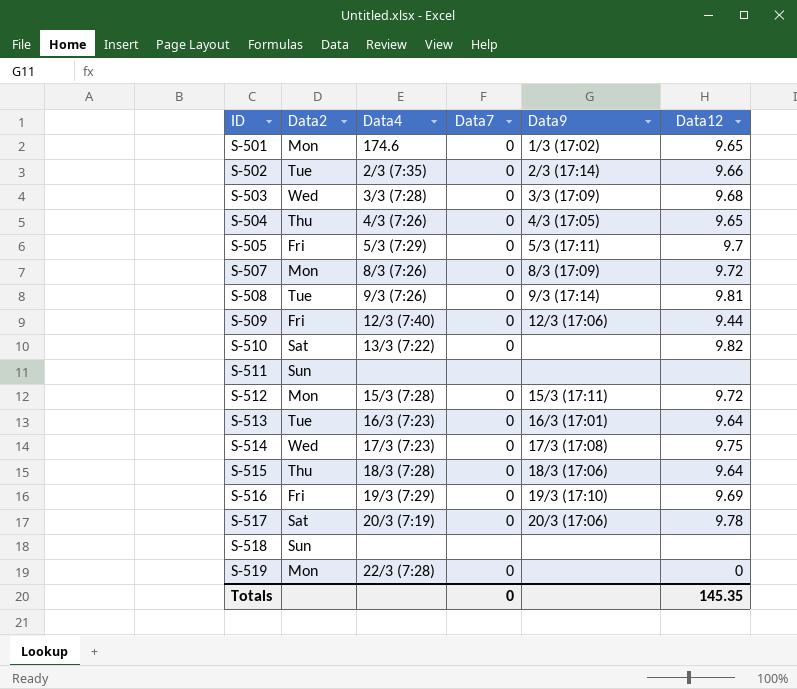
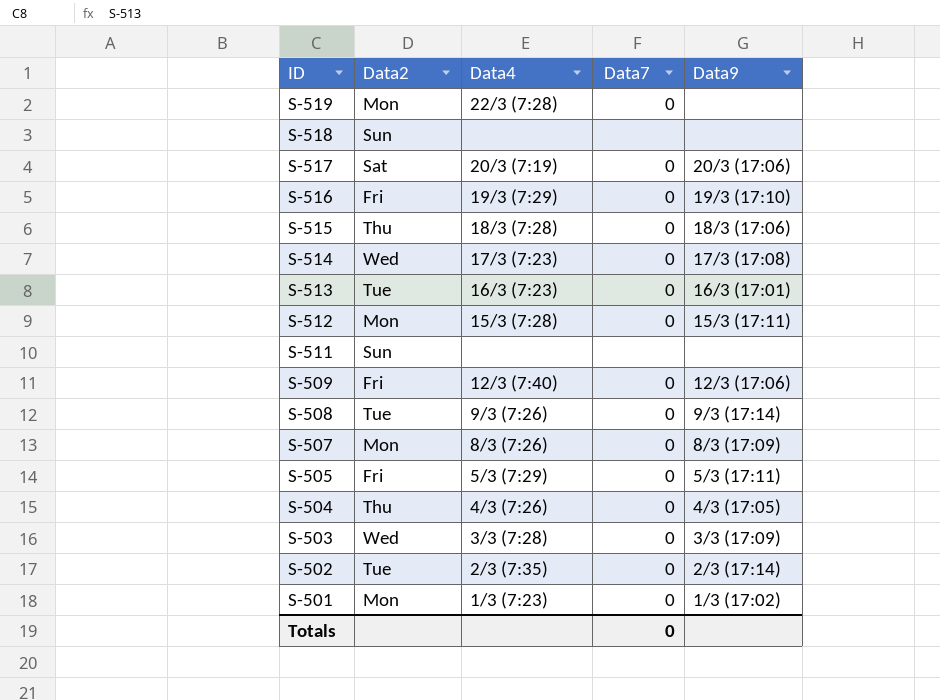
row order: ID ascending -> ID descending
column Data12 | position: 6 -> none
row S-510: Sat | 13/3 (7:22) | 0 | none | 9.82 -> none
S-501 | Data4: 174.6 -> 1/3 (7:23)

